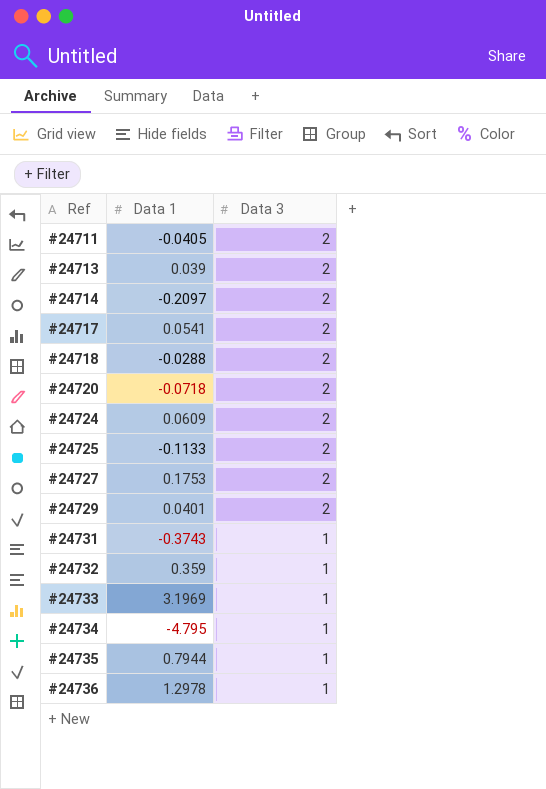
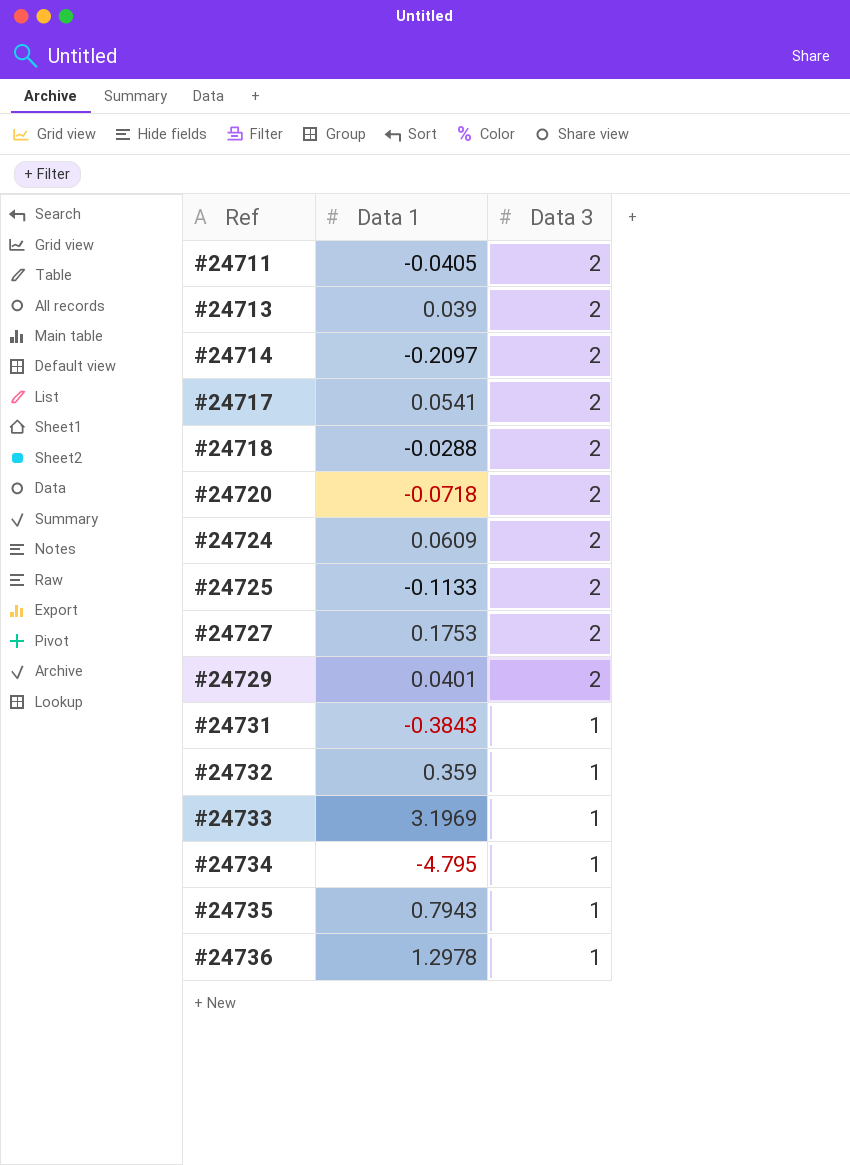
#24731 | Data 1: -0.3743 -> -0.3843
#24735 | Data 1: 0.7944 -> 0.7943

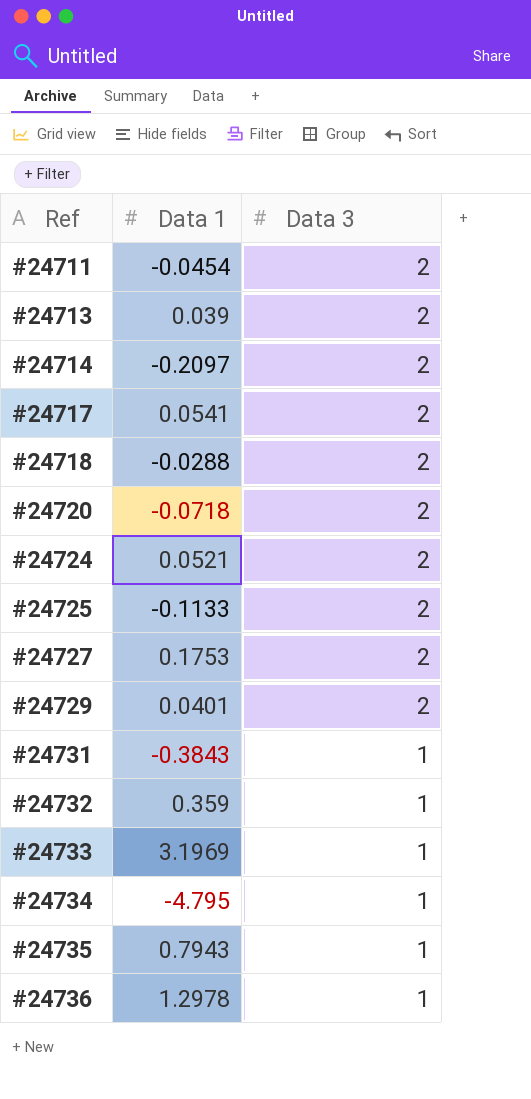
#24711 | Data 1: -0.0405 -> -0.0454
#24724 | Data 1: 0.0609 -> 0.0521

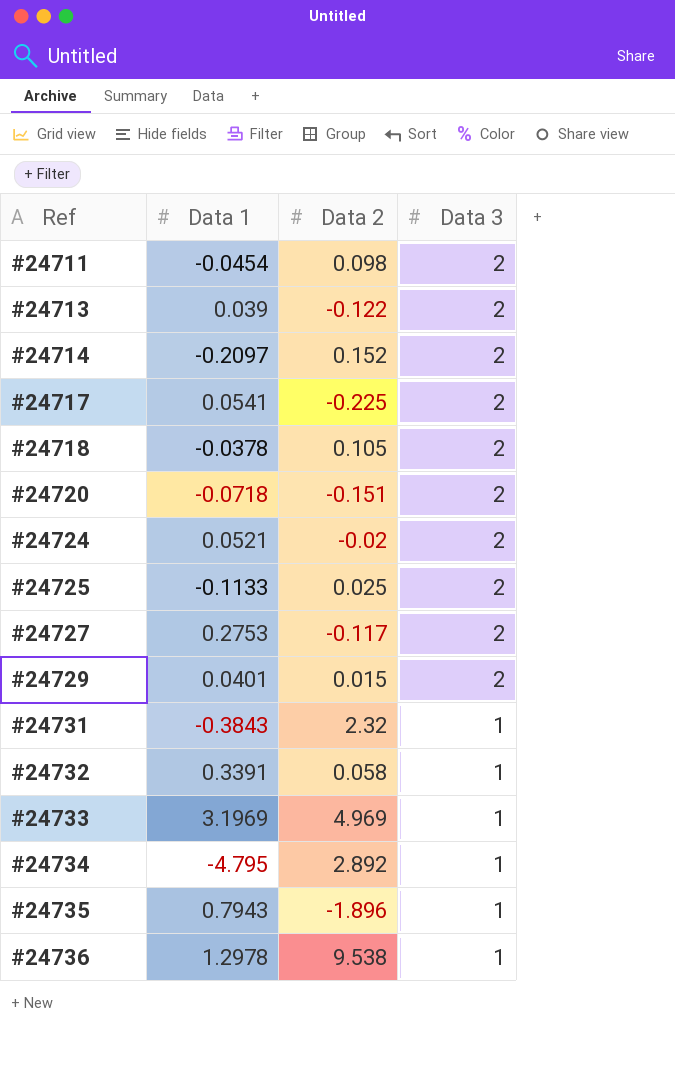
column Data 2 | position: none -> 3
#24718 | Data 1: -0.0288 -> -0.0378
#24727 | Data 1: 0.1753 -> 0.2753
#24732 | Data 1: 0.359 -> 0.3391

